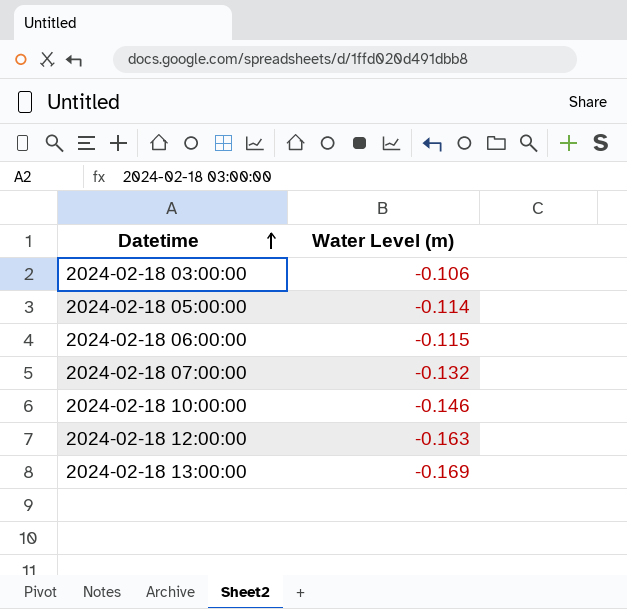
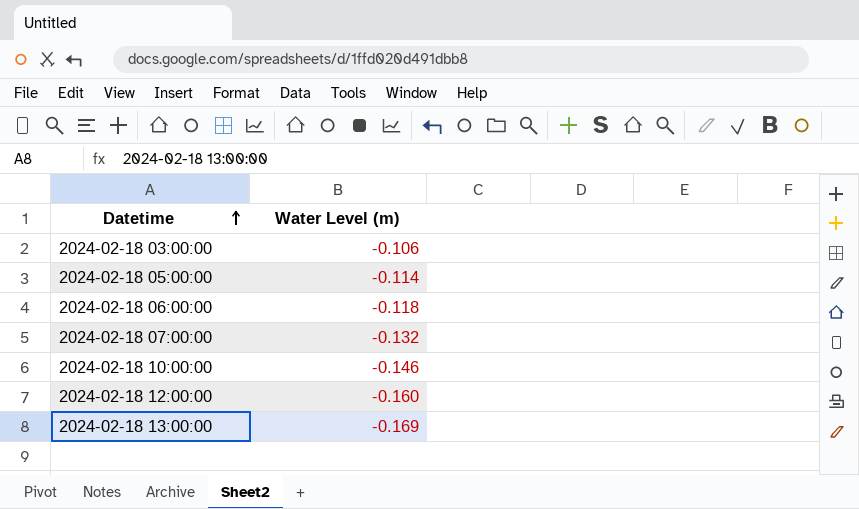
2024-02-18 06:00:00 | Water Level (m): -0.115 -> -0.118
2024-02-18 12:00:00 | Water Level (m): -0.163 -> -0.160

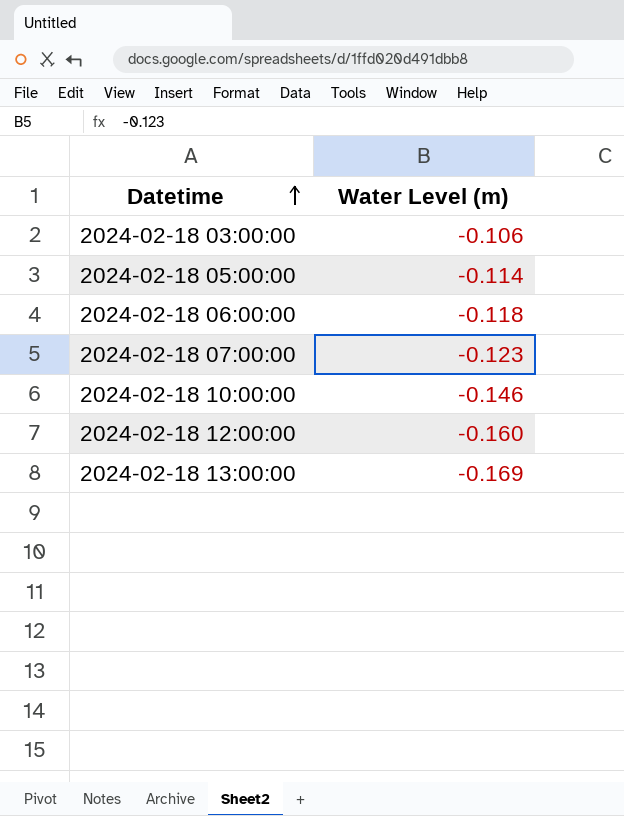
2024-02-18 07:00:00 | Water Level (m): -0.132 -> -0.123

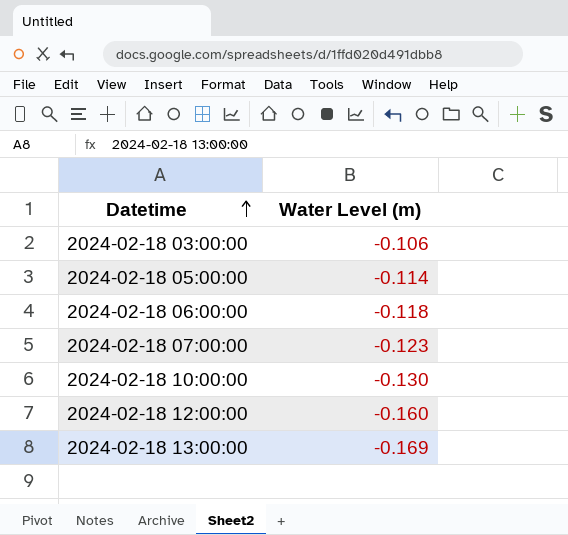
2024-02-18 10:00:00 | Water Level (m): -0.146 -> -0.130

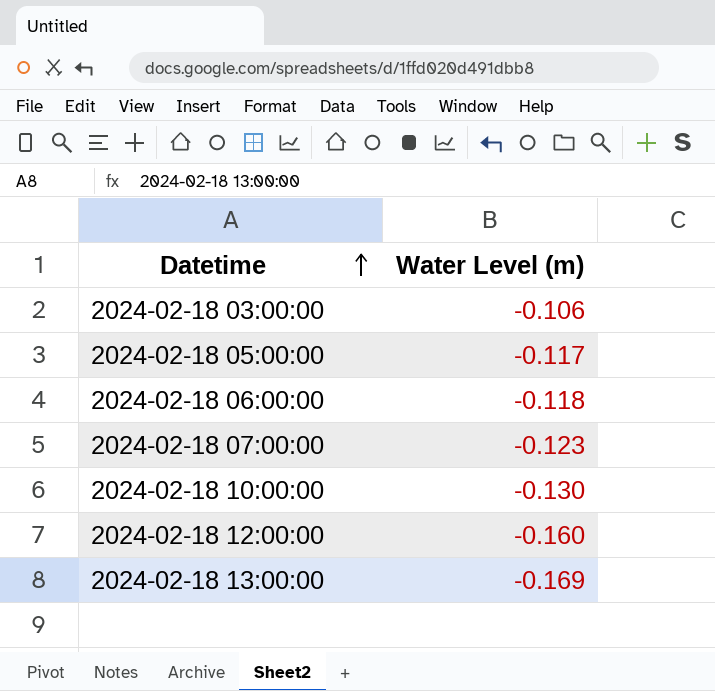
2024-02-18 05:00:00 | Water Level (m): -0.114 -> -0.117

